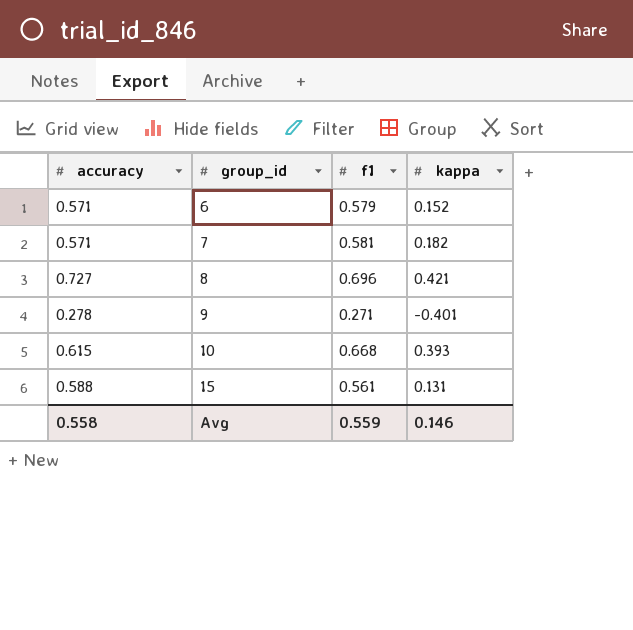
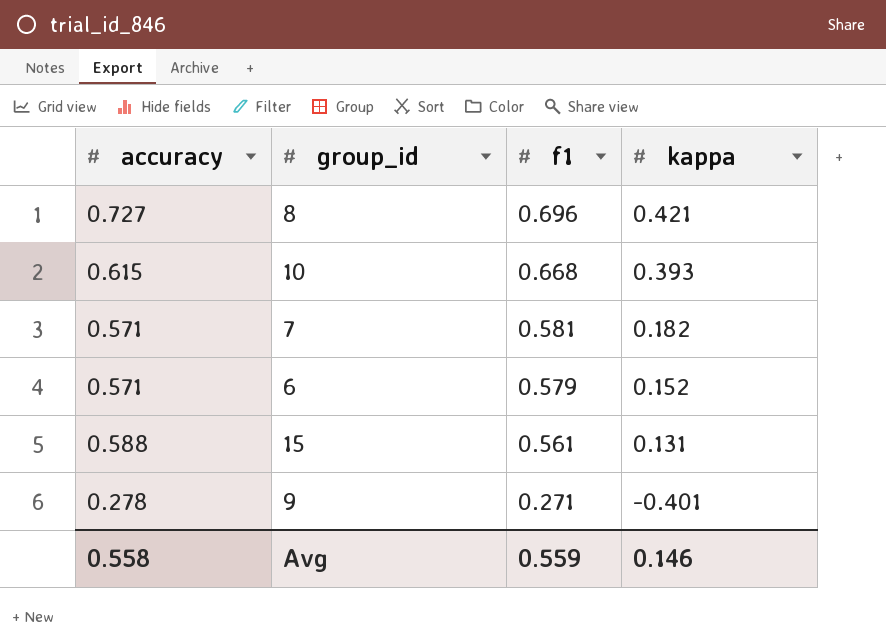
row order: group_id ascending -> f1 descending

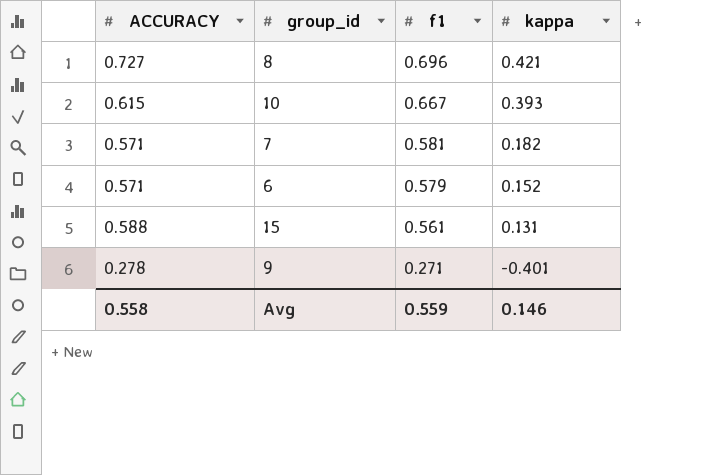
column name: accuracy -> ACCURACY
10 | f1: 0.668 -> 0.667

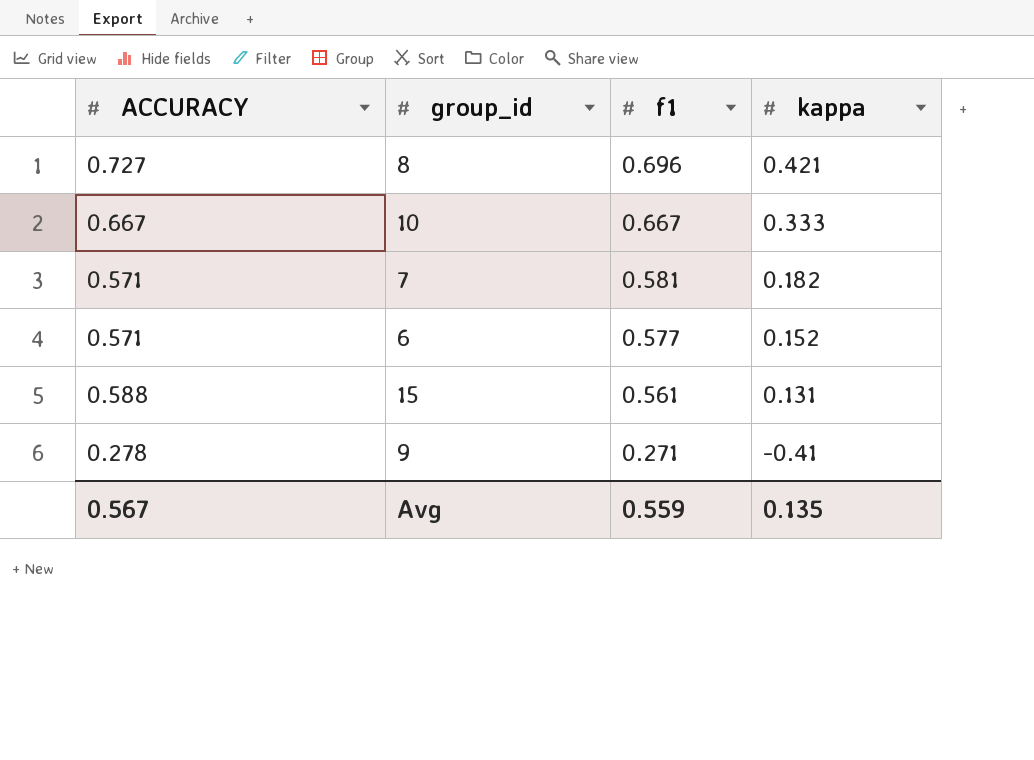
10 | ACCURACY: 0.615 -> 0.667
10 | kappa: 0.393 -> 0.333
6 | f1: 0.579 -> 0.577
9 | kappa: -0.401 -> -0.41
Avg | ACCURACY: 0.558 -> 0.567
Avg | kappa: 0.146 -> 0.135

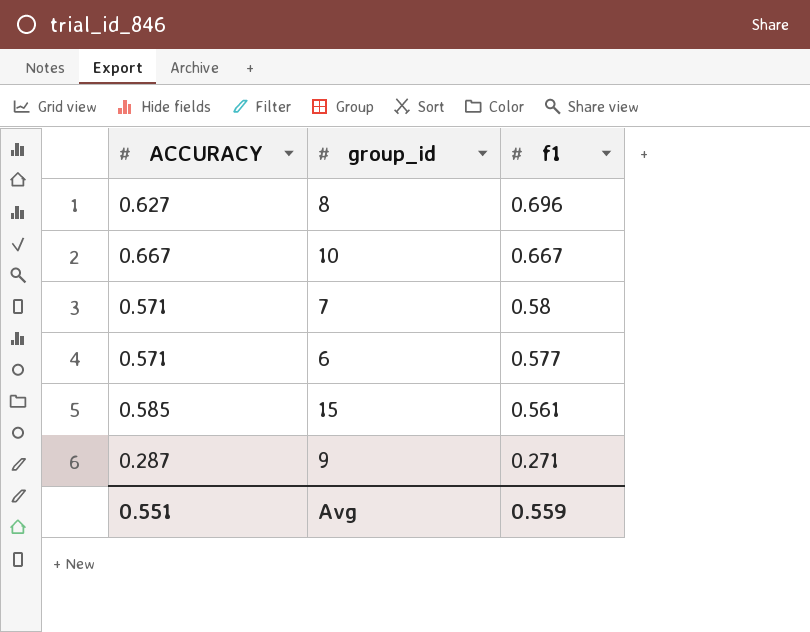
column kappa | position: 4 -> none
8 | ACCURACY: 0.727 -> 0.627
7 | f1: 0.581 -> 0.58
15 | ACCURACY: 0.588 -> 0.585
9 | ACCURACY: 0.278 -> 0.287
Avg | ACCURACY: 0.567 -> 0.551

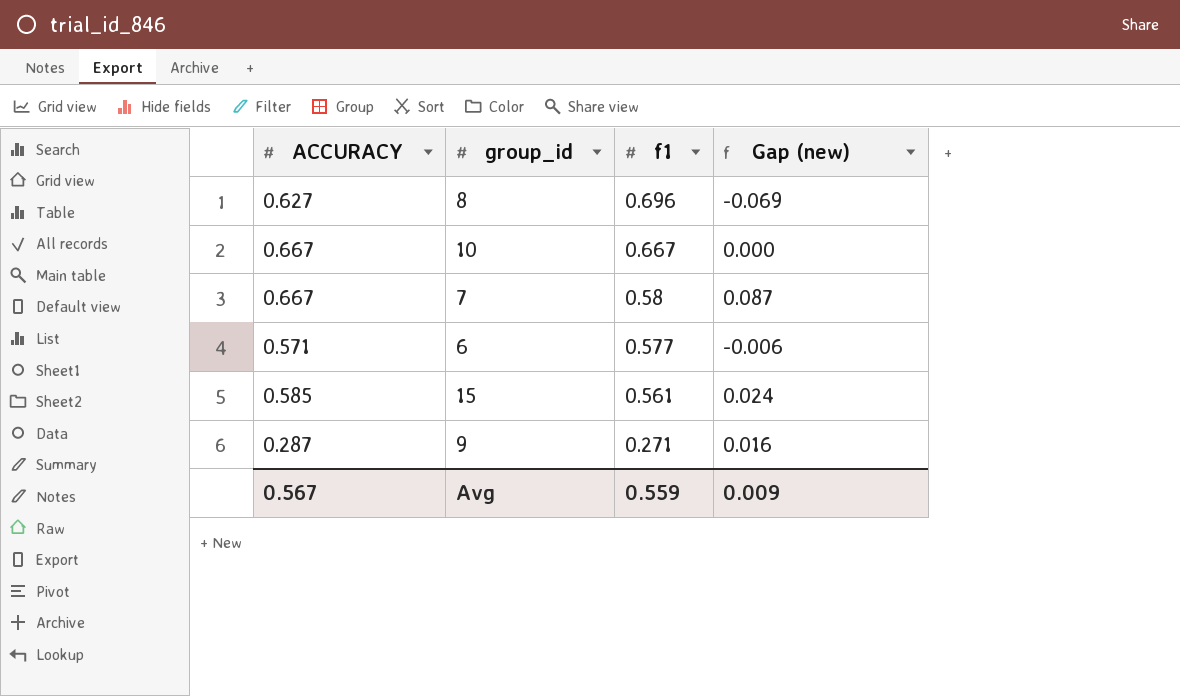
column Gap (new) | formula: none -> [ACCURACY] - [f1]
7 | ACCURACY: 0.571 -> 0.667
Avg | ACCURACY: 0.551 -> 0.567

